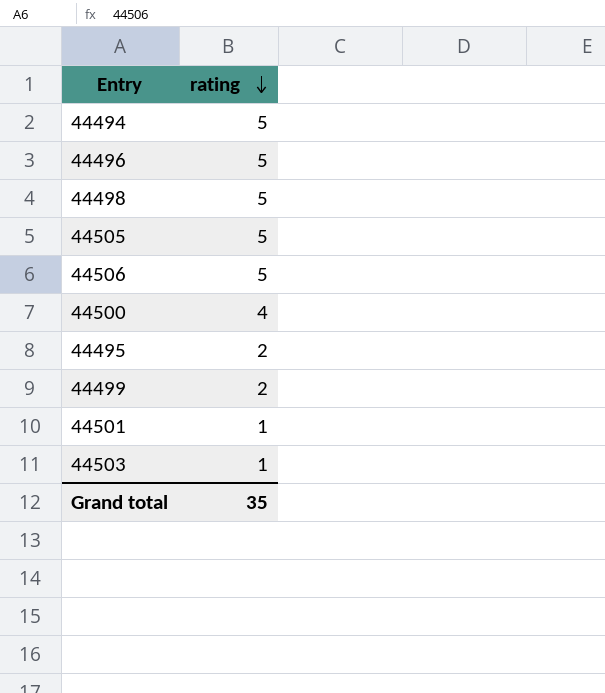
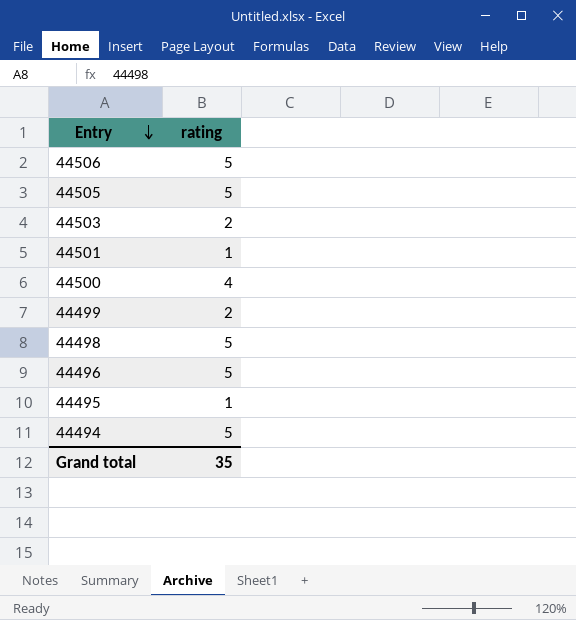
row order: rating descending -> Entry descending
44503 | rating: 1 -> 2
44495 | rating: 2 -> 1

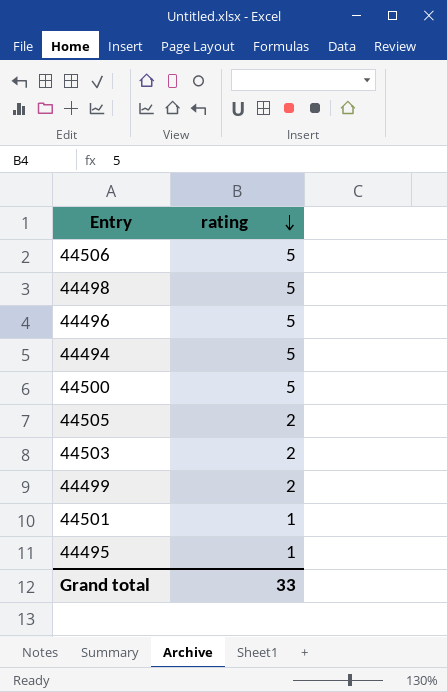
row order: Entry descending -> rating descending
44500 | rating: 4 -> 5
44505 | rating: 5 -> 2
Grand total | rating: 35 -> 33

